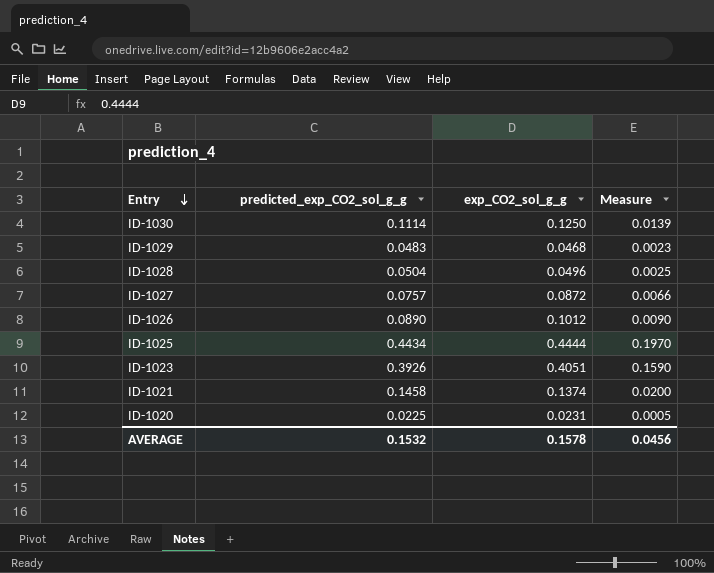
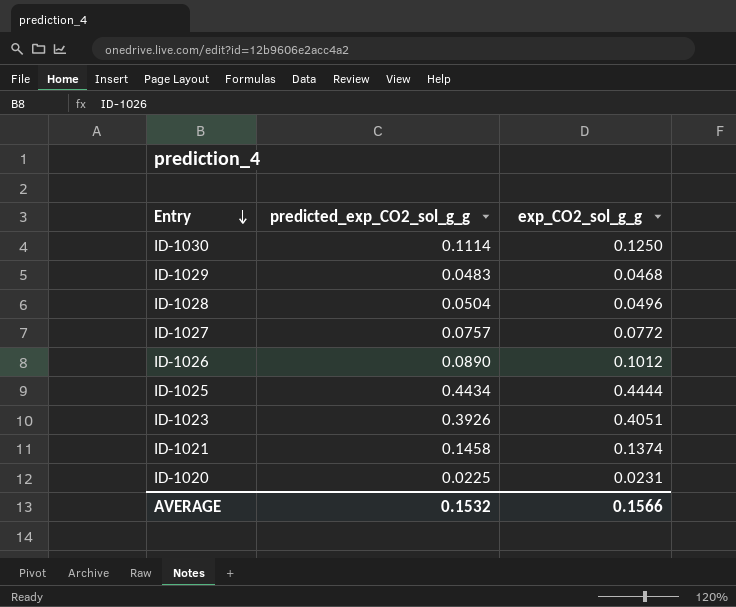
column Measure | formula: [predicted_exp_CO2_sol_g_g] * [exp_CO2_sol_g_g] -> none
ID-1027 | exp_CO2_sol_g_g: 0.0872 -> 0.0772
AVERAGE | exp_CO2_sol_g_g: 0.1578 -> 0.1566

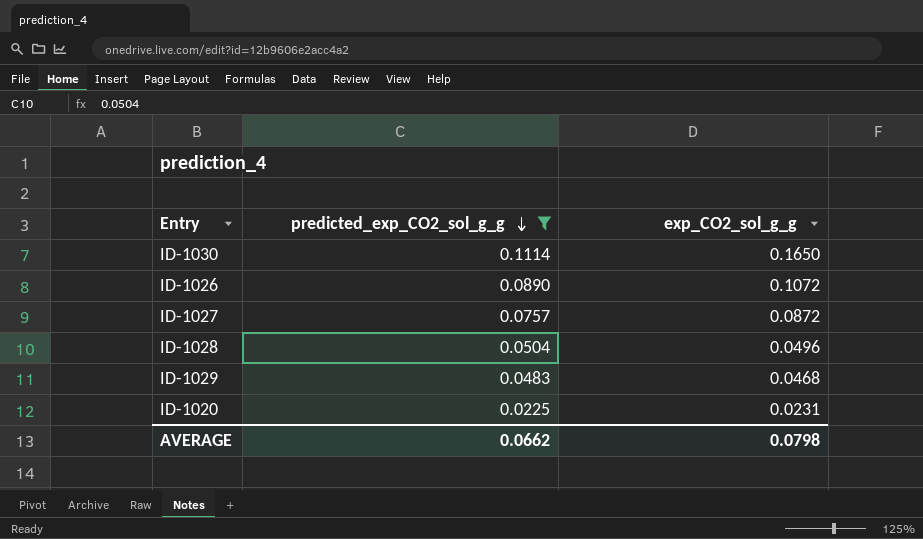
filter: none -> predicted_exp_CO2_sol_g_g <= 0.1114
row order: Entry descending -> predicted_exp_CO2_sol_g_g descending
ID-1030 | exp_CO2_sol_g_g: 0.1250 -> 0.1650
ID-1026 | exp_CO2_sol_g_g: 0.1012 -> 0.1072
ID-1027 | exp_CO2_sol_g_g: 0.0772 -> 0.0872
AVERAGE | predicted_exp_CO2_sol_g_g: 0.1532 -> 0.0662
AVERAGE | exp_CO2_sol_g_g: 0.1566 -> 0.0798

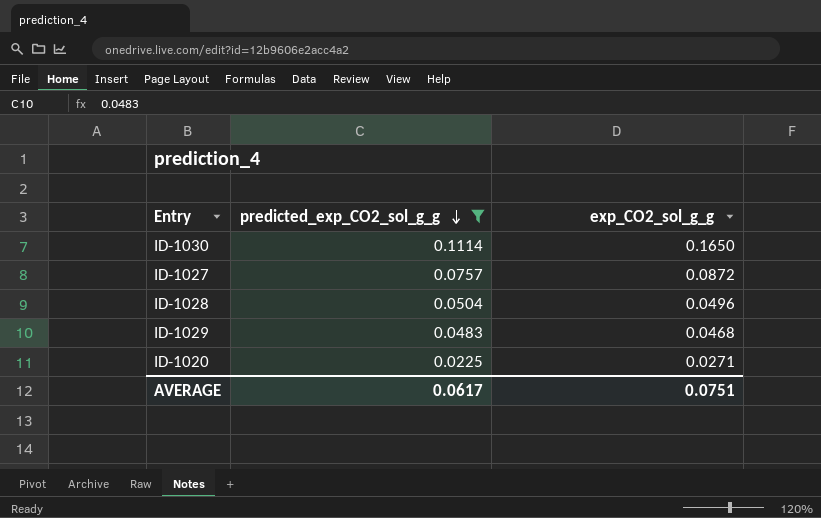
row ID-1026: 0.0890 | 0.1072 -> none
ID-1020 | exp_CO2_sol_g_g: 0.0231 -> 0.0271
AVERAGE | predicted_exp_CO2_sol_g_g: 0.0662 -> 0.0617
AVERAGE | exp_CO2_sol_g_g: 0.0798 -> 0.0751

